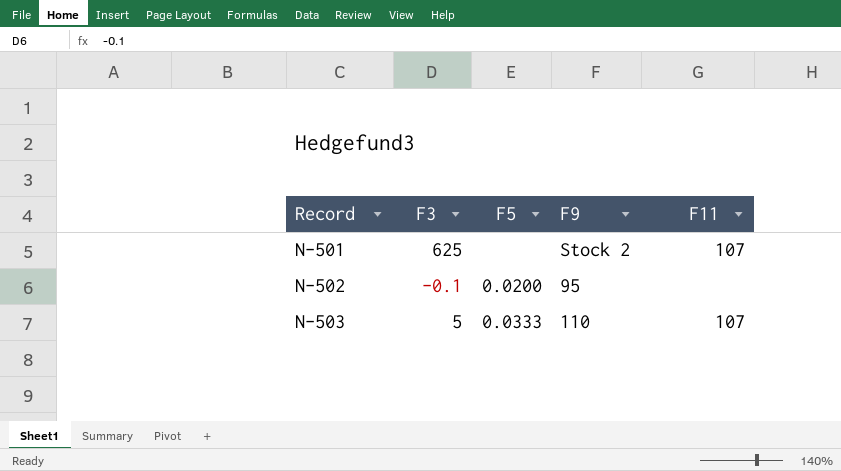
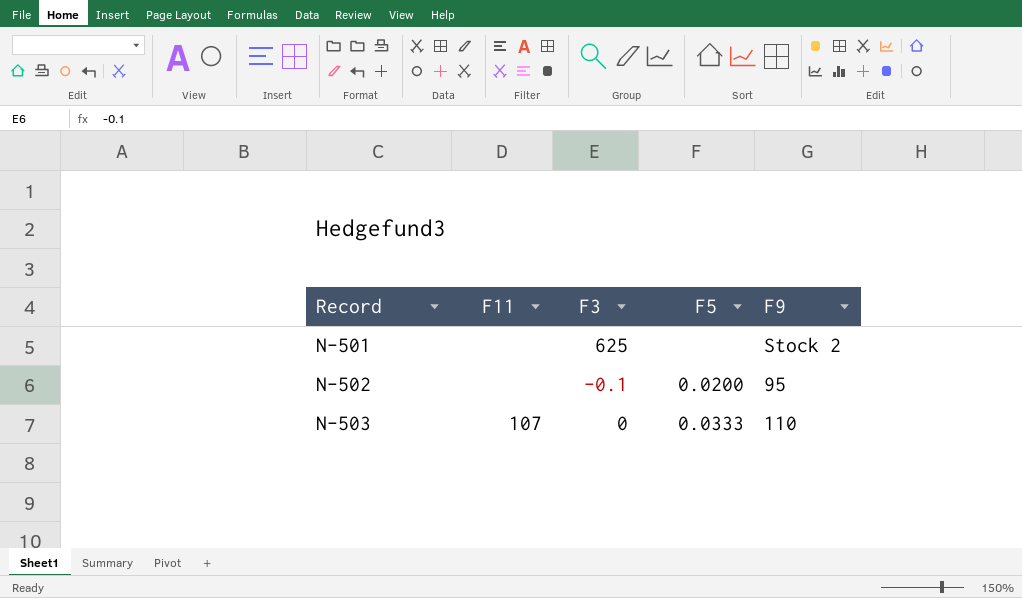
column F11 | position: 5 -> 2
N-501 | F11: 107 -> none
N-503 | F3: 5 -> 0

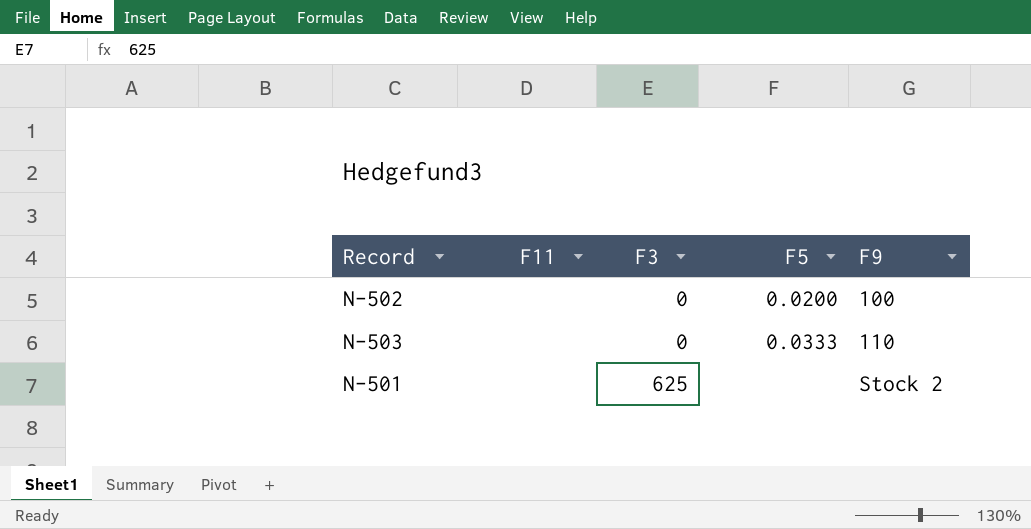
row order: Record ascending -> F3 ascending
N-502 | F3: -0.1 -> 0
N-502 | F9: 95 -> 100
N-503 | F11: 107 -> none

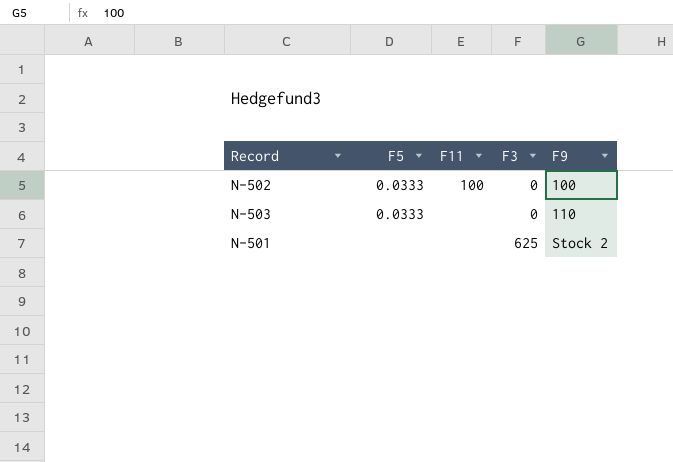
column F5 | position: 4 -> 2
N-502 | F5: 0.0200 -> 0.0333
N-502 | F11: none -> 100

